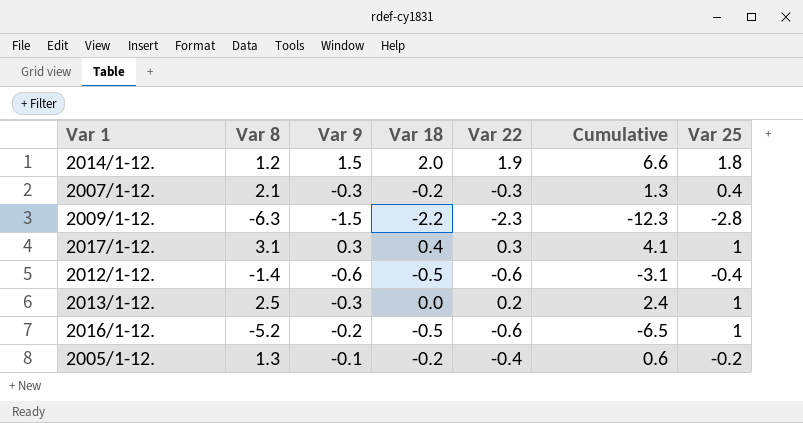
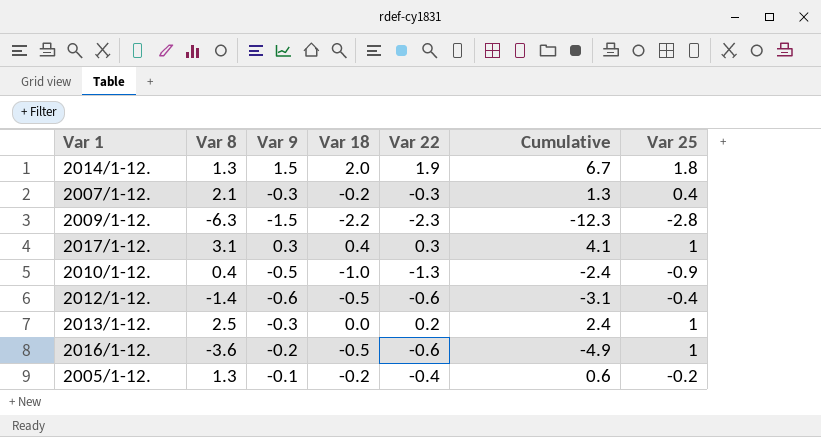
2014/1-12. | Var 8: 1.2 -> 1.3
2014/1-12. | Cumulative: 6.6 -> 6.7
row 2010/1-12.: none -> 0.4 | -0.5 | -1.0 | -1.3 | -2.4 | -0.9
2016/1-12. | Var 8: -5.2 -> -3.6
2016/1-12. | Cumulative: -6.5 -> -4.9

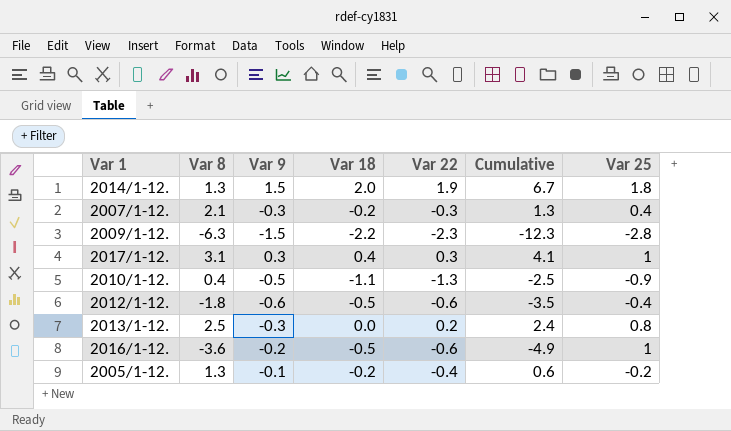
2010/1-12. | Var 18: -1.0 -> -1.1
2010/1-12. | Cumulative: -2.4 -> -2.5
2012/1-12. | Var 8: -1.4 -> -1.8
2012/1-12. | Cumulative: -3.1 -> -3.5
2013/1-12. | Var 25: 1 -> 0.8

